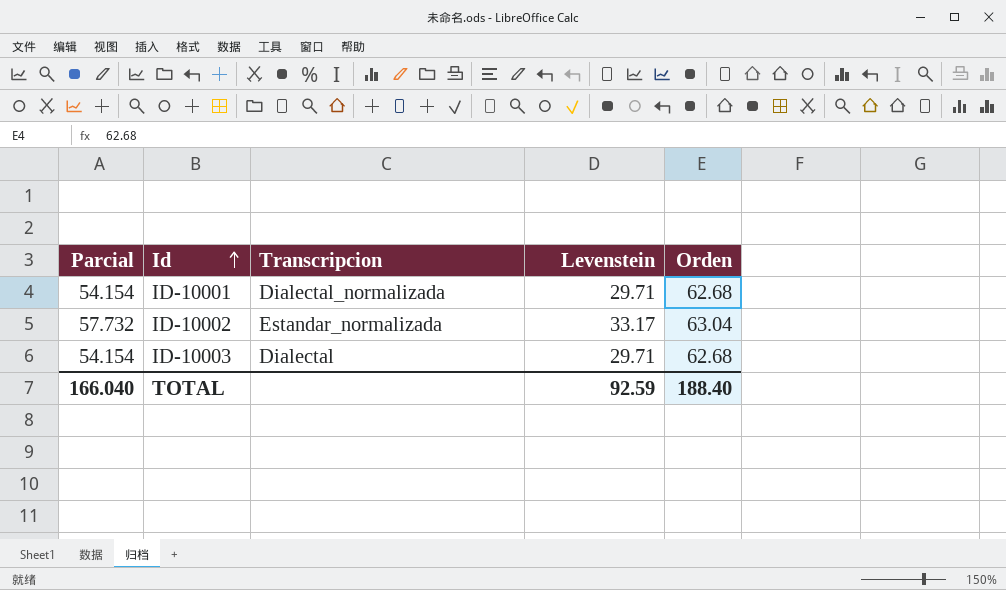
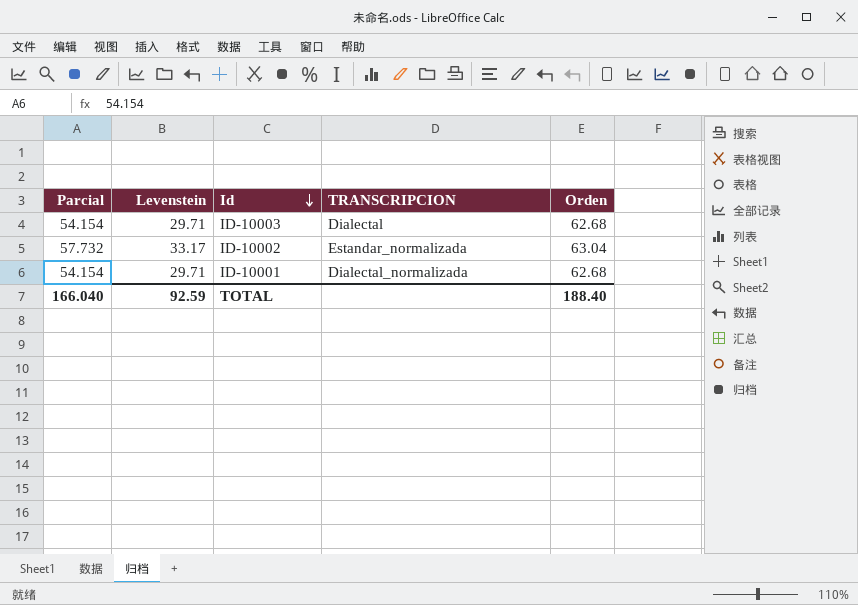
row order: Id ascending -> Id descending
column Levenstein | position: 4 -> 2
column name: Transcripcion -> TRANSCRIPCION

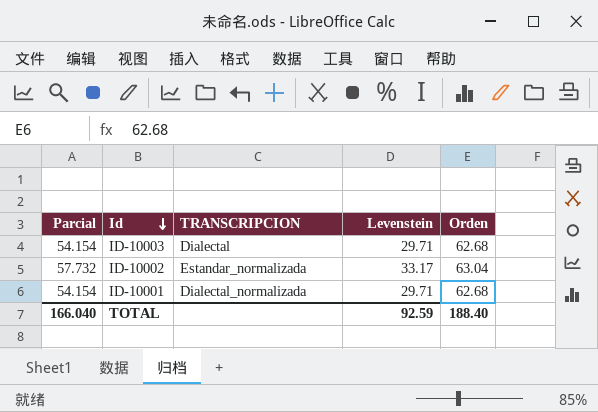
column Levenstein | position: 2 -> 4

